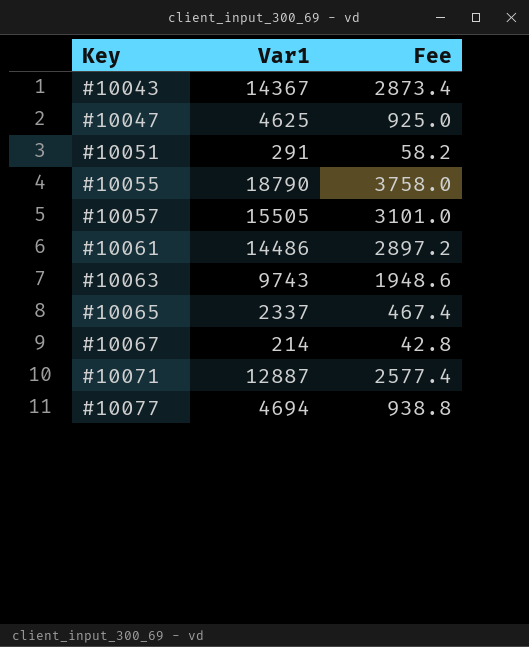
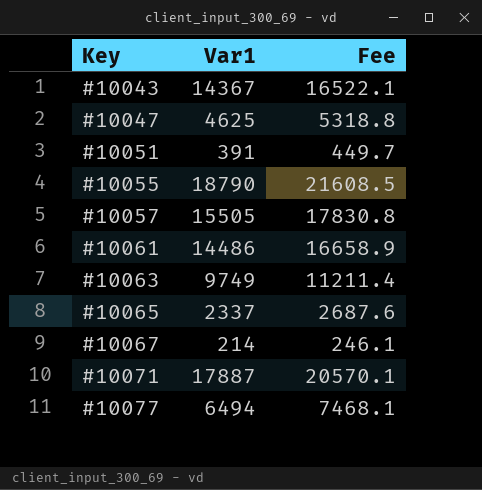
column Fee | formula: [Var1] * 0.2 -> [Var1] * 1.15
#10051 | Var1: 291 -> 391
#10063 | Var1: 9743 -> 9749
#10071 | Var1: 12887 -> 17887
#10077 | Var1: 4694 -> 6494

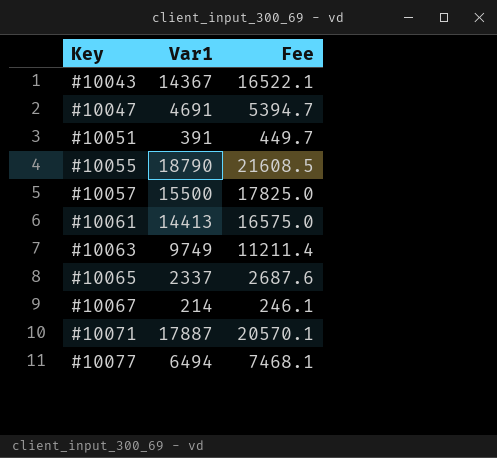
#10047 | Var1: 4625 -> 4691
#10047 | Fee: 5318.8 -> 5394.7
#10057 | Var1: 15505 -> 15500
#10057 | Fee: 17830.8 -> 17825.0
#10061 | Var1: 14486 -> 14413
#10061 | Fee: 16658.9 -> 16575.0

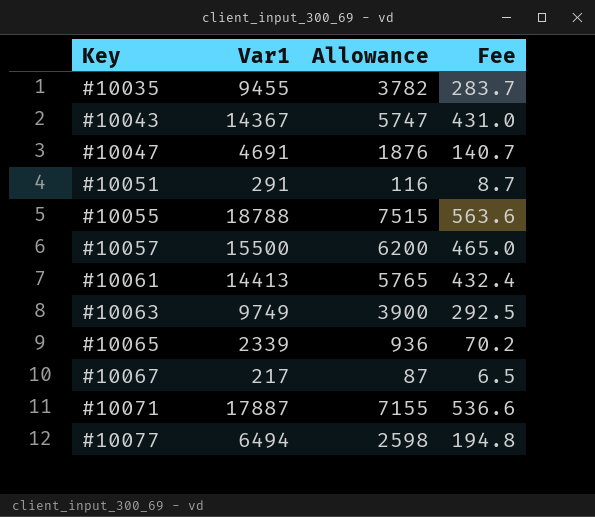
column Allowance | formula: none -> [Var1] * 0.4
column Fee | formula: [Var1] * 1.15 -> [Var1] * 0.03
row #10035: none -> 9455 | 3782 | 283.7
#10051 | Var1: 391 -> 291
#10055 | Var1: 18790 -> 18788
#10065 | Var1: 2337 -> 2339
#10067 | Var1: 214 -> 217

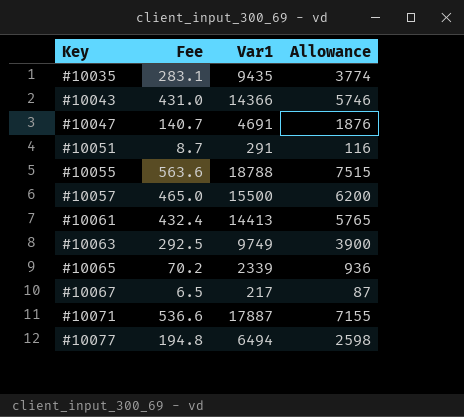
column Fee | position: 4 -> 2
#10035 | Fee: 283.7 -> 283.1
#10035 | Var1: 9455 -> 9435
#10035 | Allowance: 3782 -> 3774
#10043 | Var1: 14367 -> 14366
#10043 | Allowance: 5747 -> 5746

